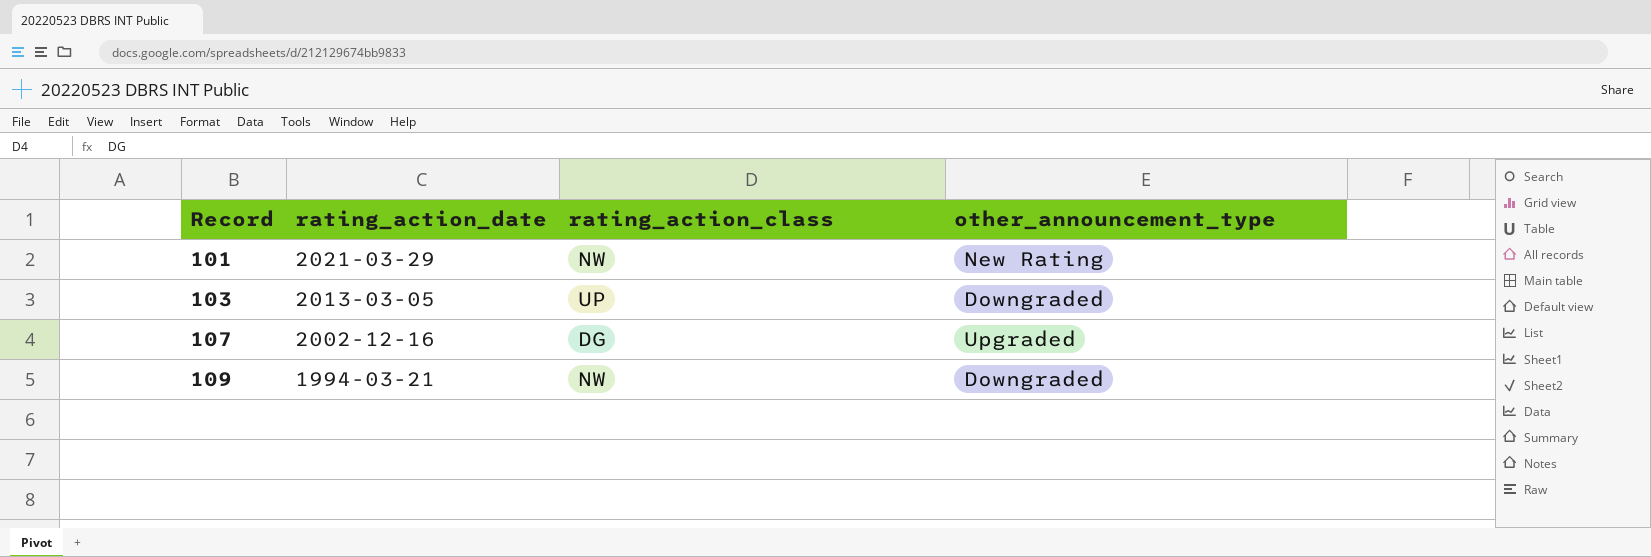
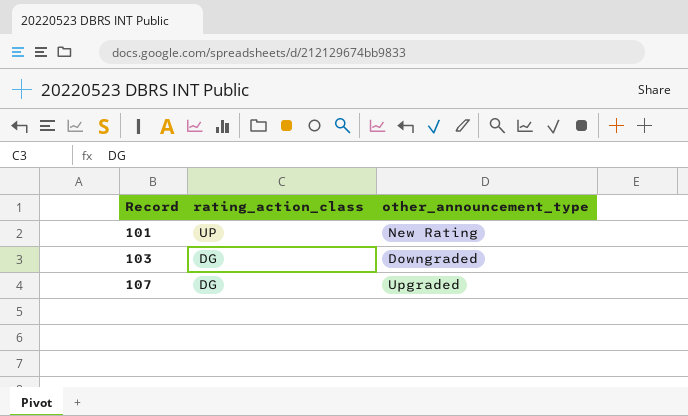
column rating_action_date | position: 2 -> none
row 109: 1994-03-21 | NW | Downgraded -> none
101 | rating_action_class: NW -> UP
103 | rating_action_class: UP -> DG

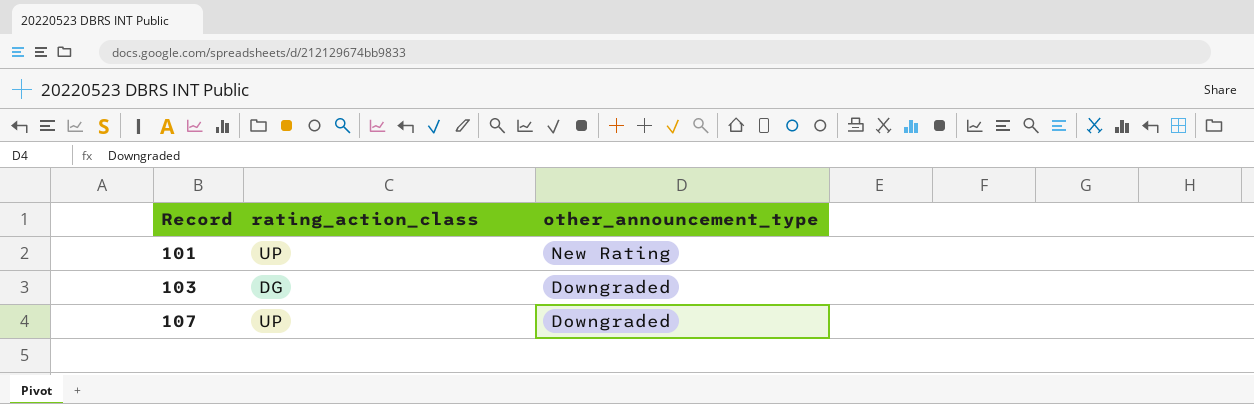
107 | rating_action_class: DG -> UP
107 | other_announcement_type: Upgraded -> Downgraded

